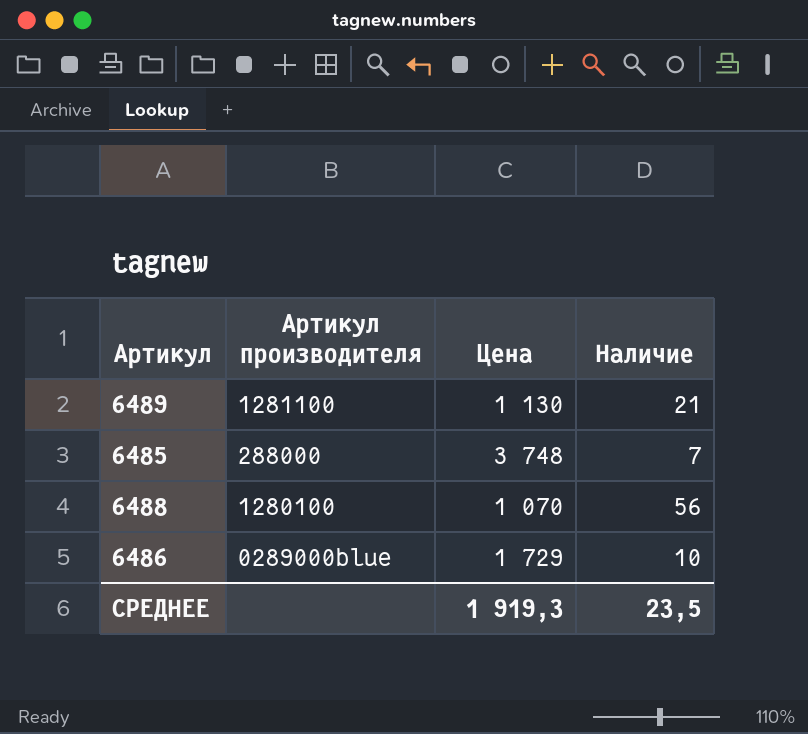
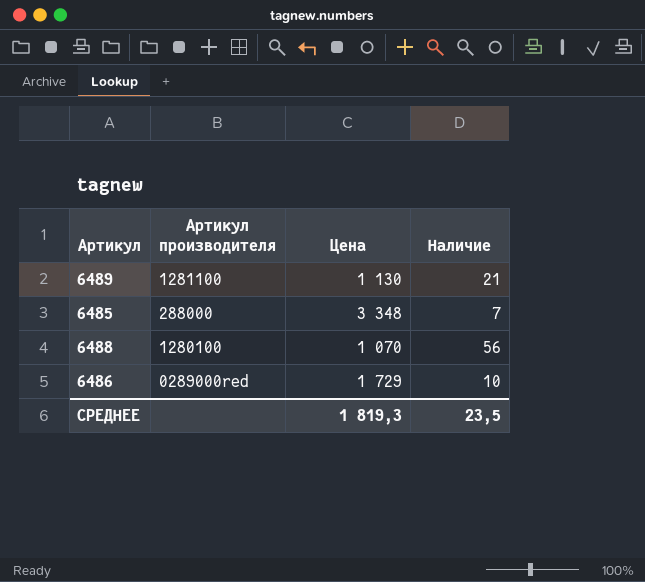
6485 | Цена: 3 748 -> 3 348
6486 | Артикул производителя: 0289000blue -> 0289000red
СРЕДНЕЕ | Цена: 1 919,3 -> 1 819,3

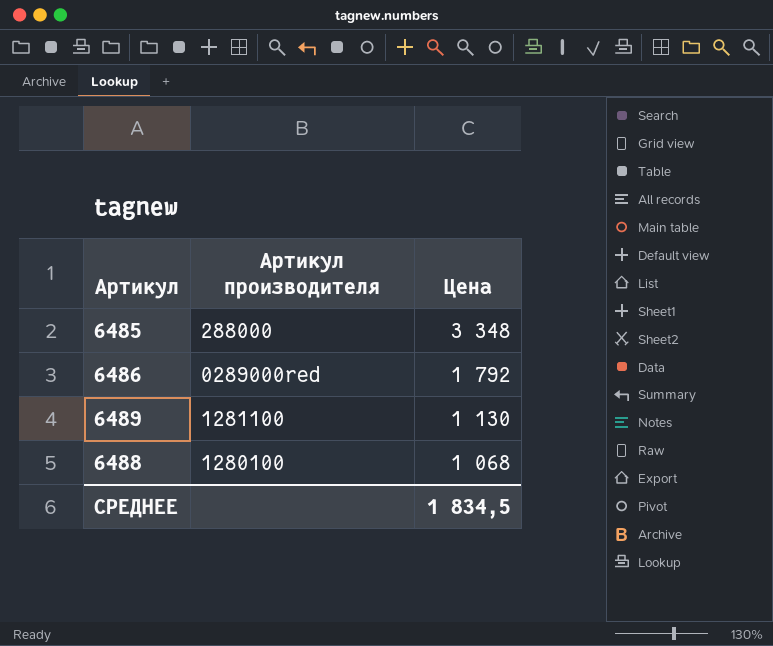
row order: none -> Цена descending
column Наличие | position: 4 -> none
6486 | Цена: 1 729 -> 1 792
6488 | Цена: 1 070 -> 1 068
СРЕДНЕЕ | Цена: 1 819,3 -> 1 834,5

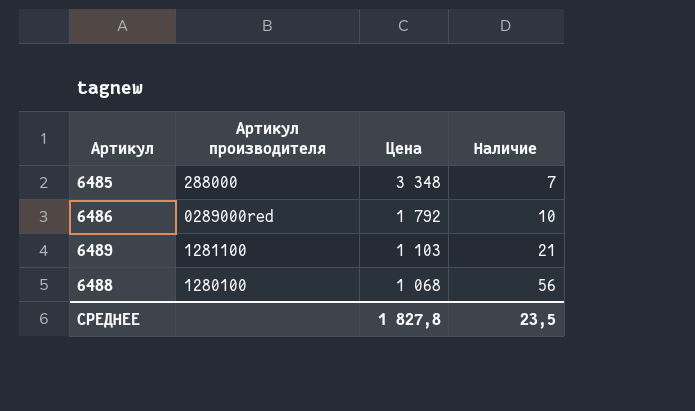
column Наличие | position: none -> 4
6489 | Цена: 1 130 -> 1 103
СРЕДНЕЕ | Цена: 1 834,5 -> 1 827,8

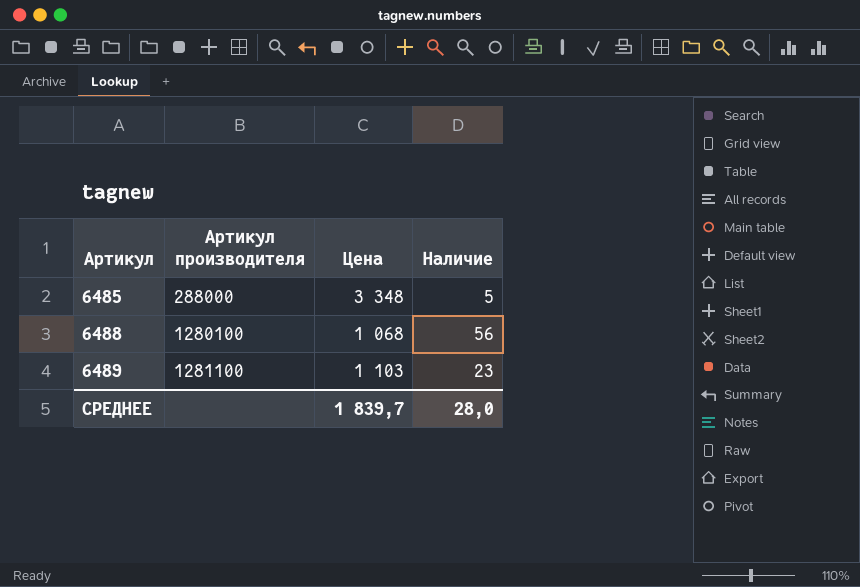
row order: Цена descending -> Артикул ascending
row 6486: 0289000red | 1 792 | 10 -> none
6485 | Наличие: 7 -> 5
6489 | Наличие: 21 -> 23
СРЕДНЕЕ | Цена: 1 827,8 -> 1 839,7
СРЕДНЕЕ | Наличие: 23,5 -> 28,0

